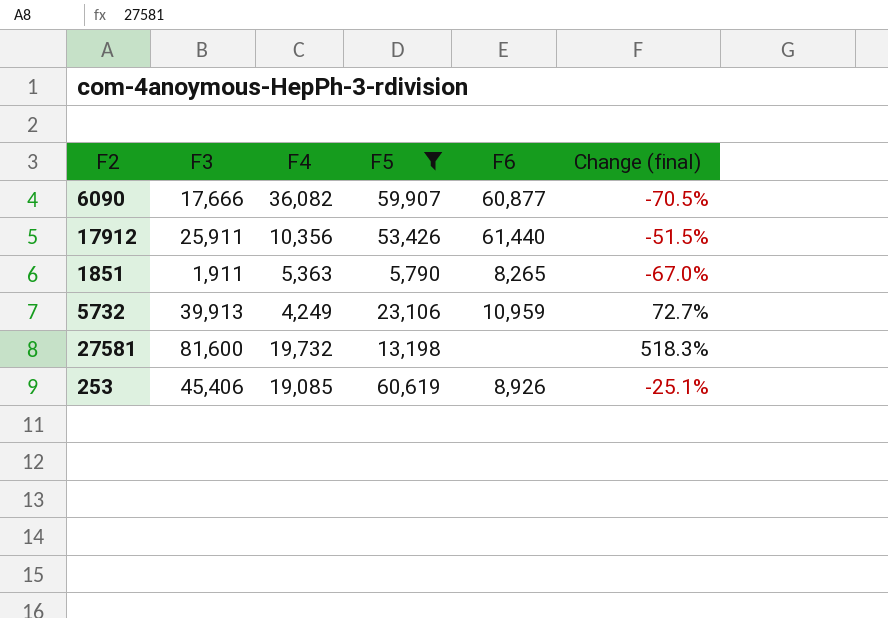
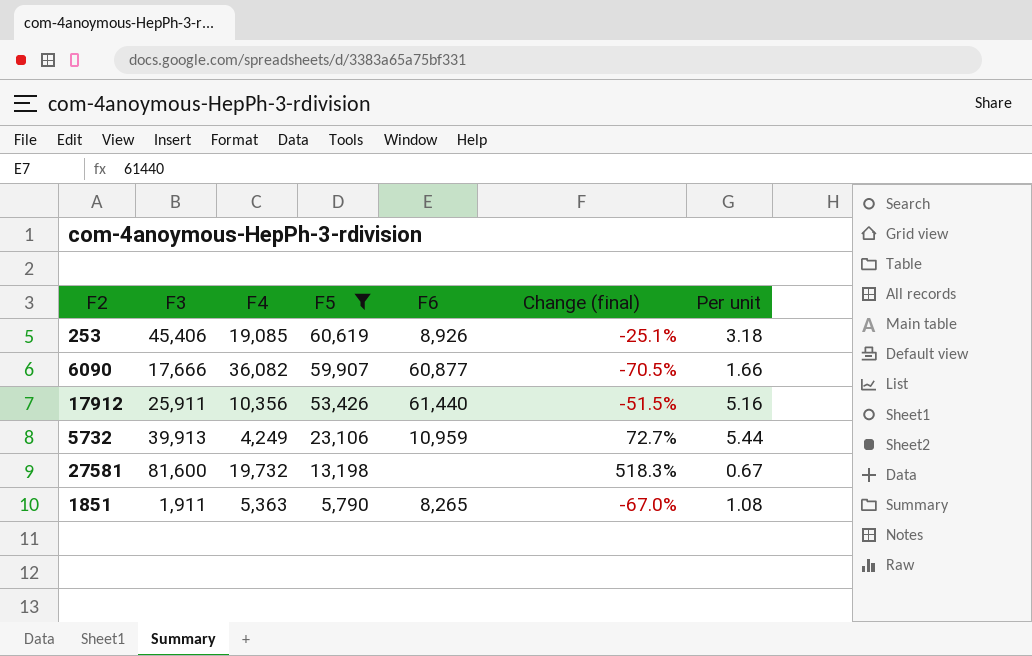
row order: none -> F5 descending
column Per unit | formula: none -> [F5] / [F4]

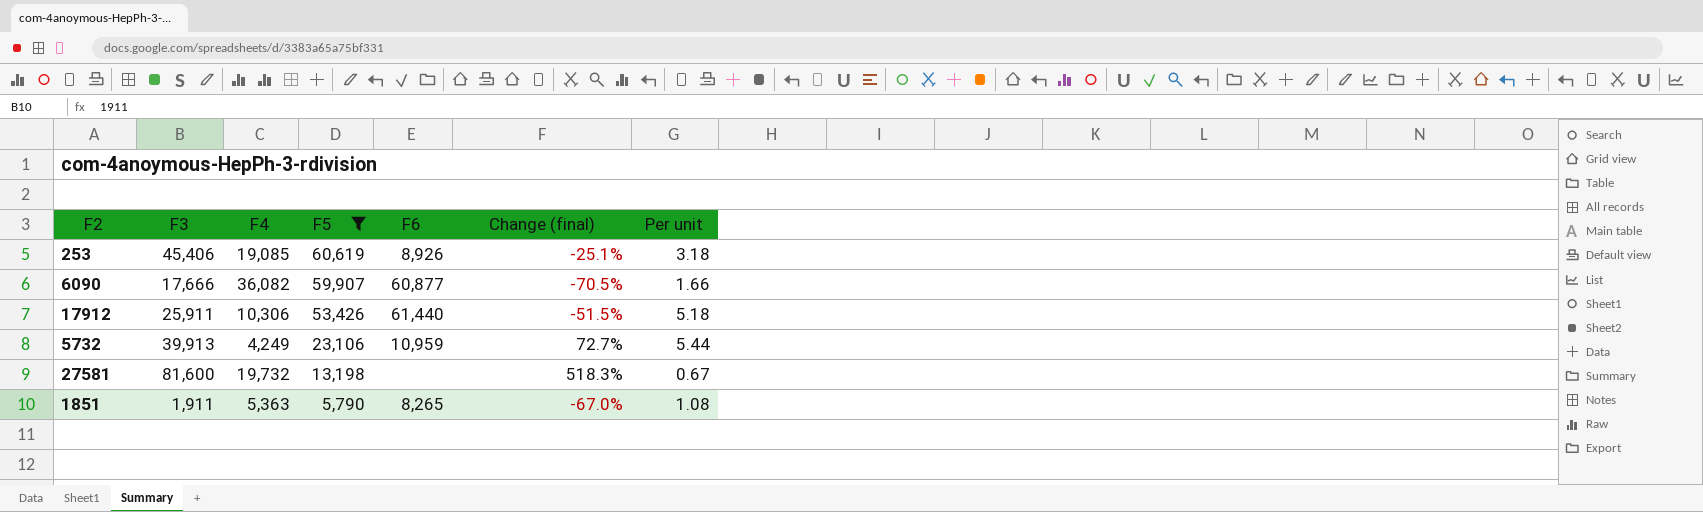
17912 | F4: 10,356 -> 10,306
17912 | Per unit: 5.16 -> 5.18

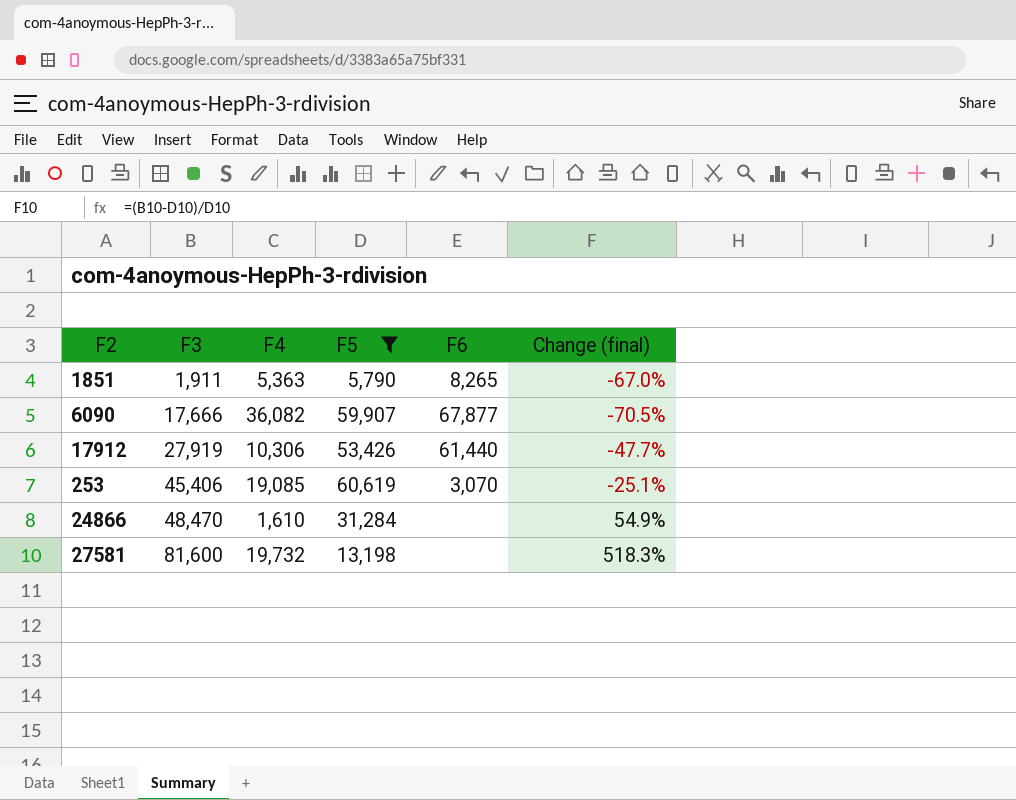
row order: F5 descending -> F3 ascending
column Per unit | formula: [F5] / [F4] -> none
row 5732: 39,913 | 4,249 | 23,106 | 10,959 | 72.7% | 5.44 -> none
6090 | F6: 60,877 -> 67,877
17912 | F3: 25,911 -> 27,919
17912 | Change (final): -51.5% -> -47.7%
253 | F6: 8,926 -> 3,070
row 24866: none -> 48,470 | 1,610 | 31,284 | none | 54.9%

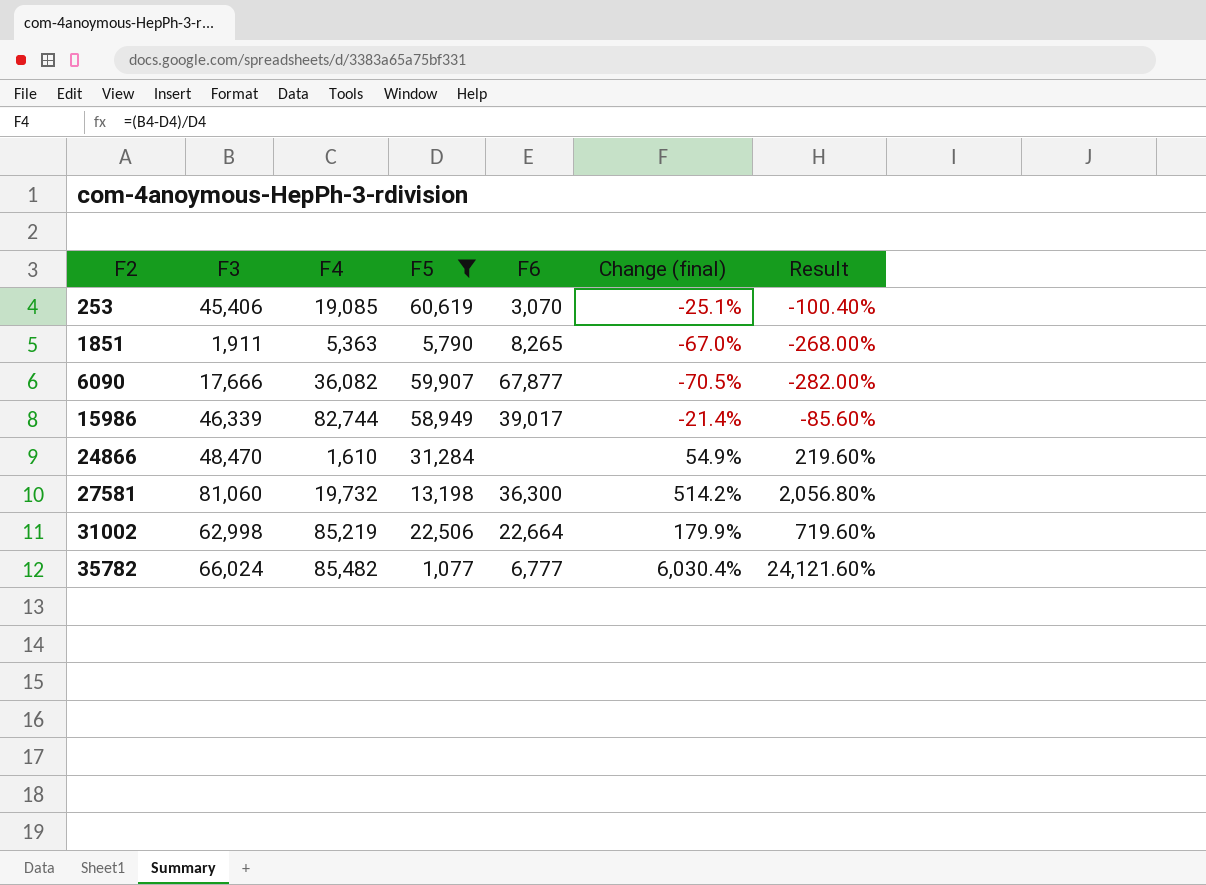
row order: F3 ascending -> F2 ascending
column Result | formula: none -> [Change (final)] * 4
row 17912: 27,919 | 10,306 | 53,426 | 61,440 | -47.7% -> none
row 15986: none -> 46,339 | 82,744 | 58,949 | 39,017 | -21.4% | -85.60%
27581 | F3: 81,600 -> 81,060
27581 | F6: none -> 36,300
27581 | Change (final): 518.3% -> 514.2%
row 31002: none -> 62,998 | 85,219 | 22,506 | 22,664 | 179.9% | 719.60%
row 35782: none -> 66,024 | 85,482 | 1,077 | 6,777 | 6,030.4% | 24,121.60%

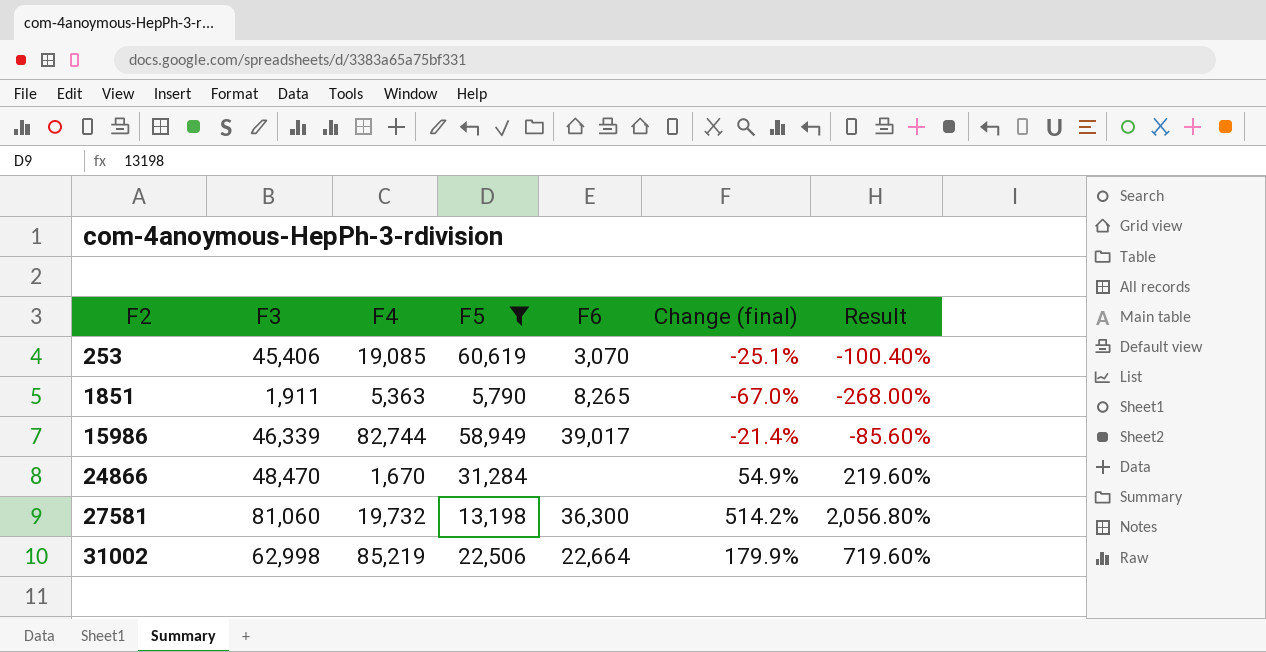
row 6090: 17,666 | 36,082 | 59,907 | 67,877 | -70.5% | -282.00% -> none
row 35782: 66,024 | 85,482 | 1,077 | 6,777 | 6,030.4% | 24,121.60% -> none
24866 | F4: 1,610 -> 1,670

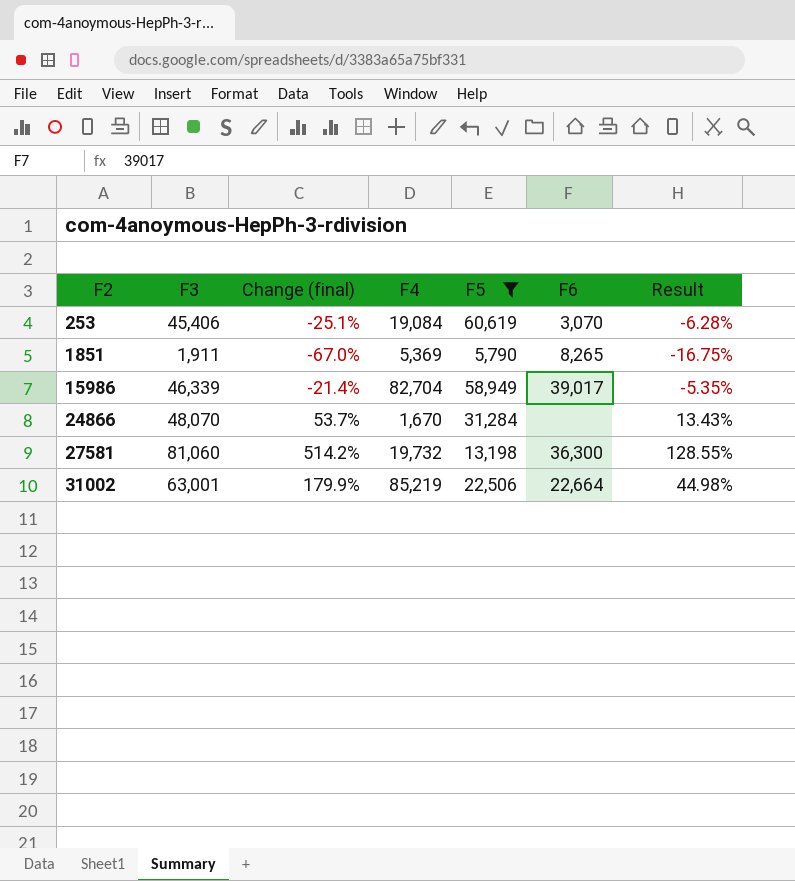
column Change (final) | position: 6 -> 3
column Result | formula: [Change (final)] * 4 -> [Change (final)] * 0.25
253 | F4: 19,085 -> 19,084
1851 | F4: 5,363 -> 5,369
15986 | F4: 82,744 -> 82,704
24866 | F3: 48,470 -> 48,070
24866 | Change (final): 54.9% -> 53.7%
31002 | F3: 62,998 -> 63,001

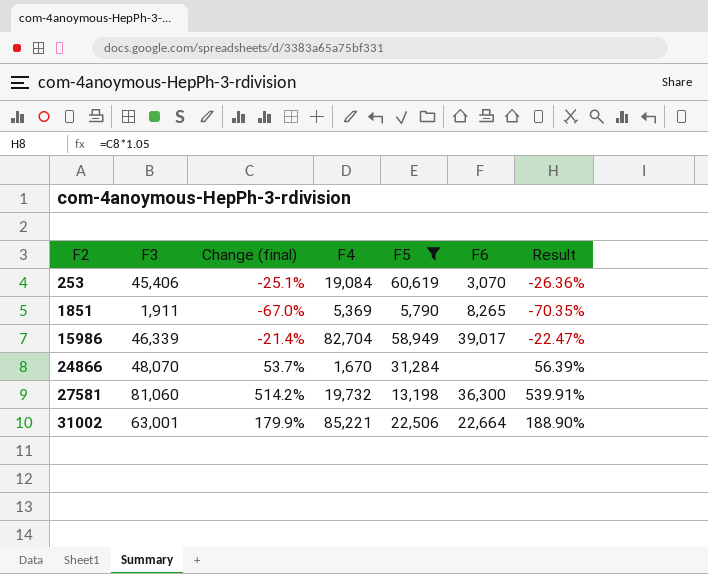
column Result | formula: [Change (final)] * 0.25 -> [Change (final)] * 1.05
31002 | F4: 85,219 -> 85,221

